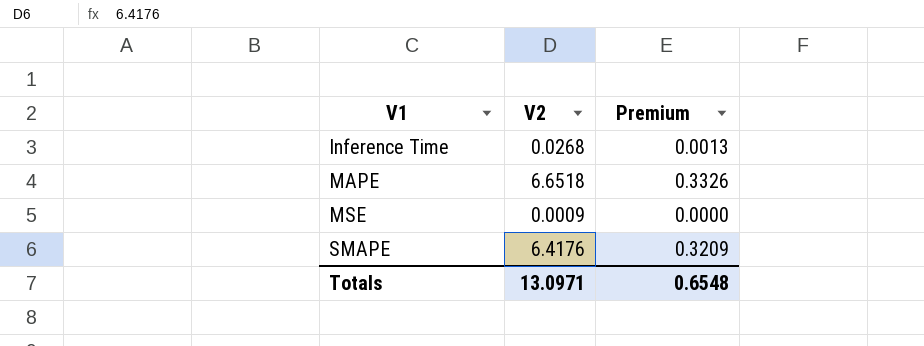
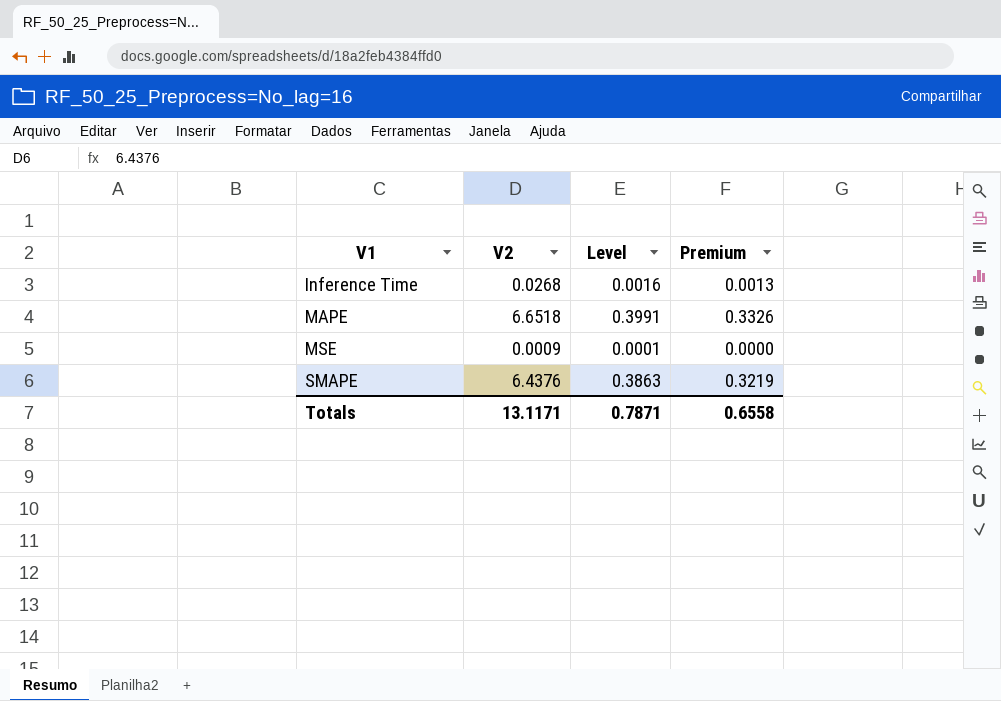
column Level | formula: none -> [V2] * 0.06
SMAPE | V2: 6.4176 -> 6.4376
SMAPE | Premium: 0.3209 -> 0.3219
Totals | V2: 13.0971 -> 13.1171
Totals | Premium: 0.6548 -> 0.6558

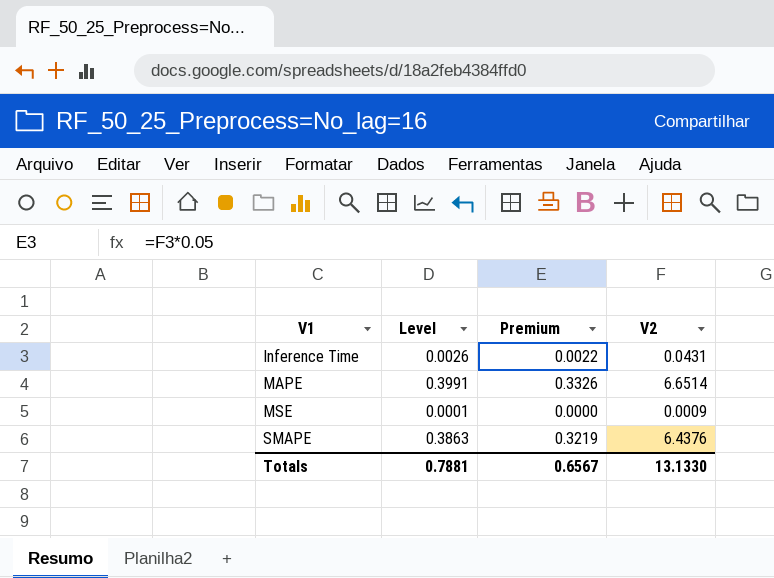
column V2 | position: 2 -> 4
Inference Time | Level: 0.0016 -> 0.0026
Inference Time | Premium: 0.0013 -> 0.0022
Inference Time | V2: 0.0268 -> 0.0431
MAPE | V2: 6.6518 -> 6.6514
Totals | Level: 0.7871 -> 0.7881
Totals | Premium: 0.6558 -> 0.6567
Totals | V2: 13.1171 -> 13.1330

